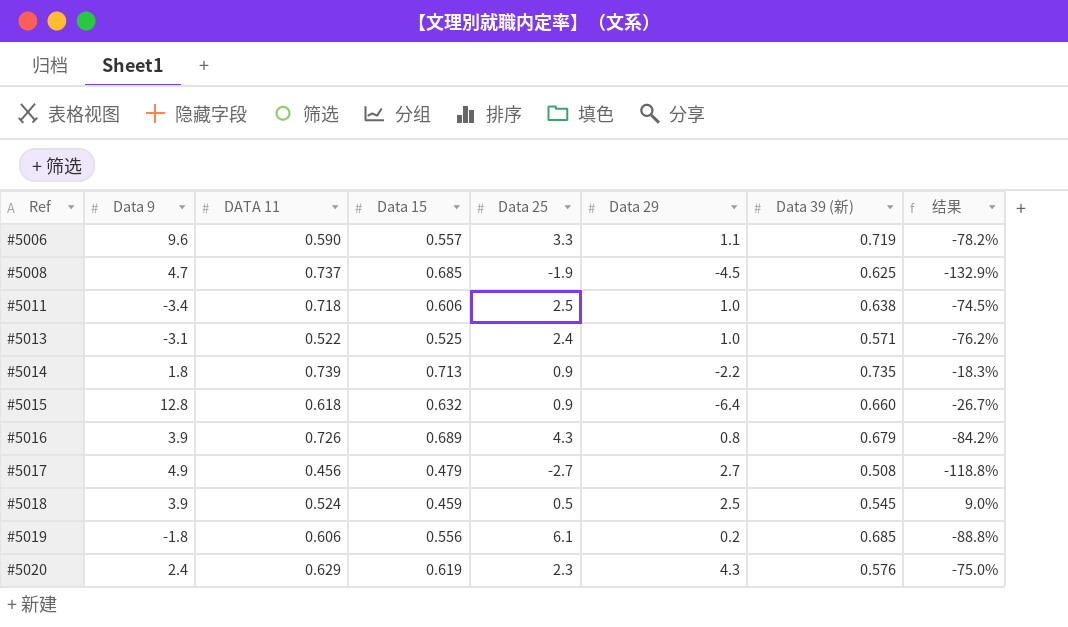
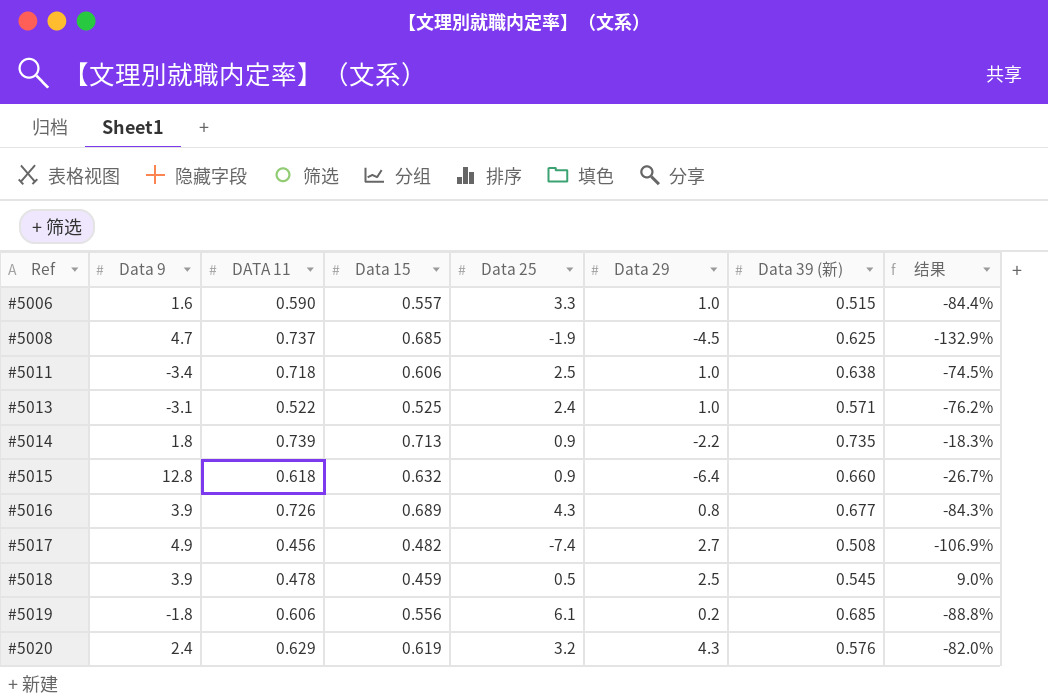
#5006 | Data 9: 9.6 -> 1.6
#5006 | Data 29: 1.1 -> 1.0
#5006 | Data 39 (新): 0.719 -> 0.515
#5006 | 结果: -78.2% -> -84.4%
#5016 | Data 39 (新): 0.679 -> 0.677
#5016 | 结果: -84.2% -> -84.3%
#5017 | Data 15: 0.479 -> 0.482
#5017 | Data 25: -2.7 -> -7.4
#5017 | 结果: -118.8% -> -106.9%
#5018 | DATA 11: 0.524 -> 0.478
#5020 | Data 25: 2.3 -> 3.2
#5020 | 结果: -75.0% -> -82.0%

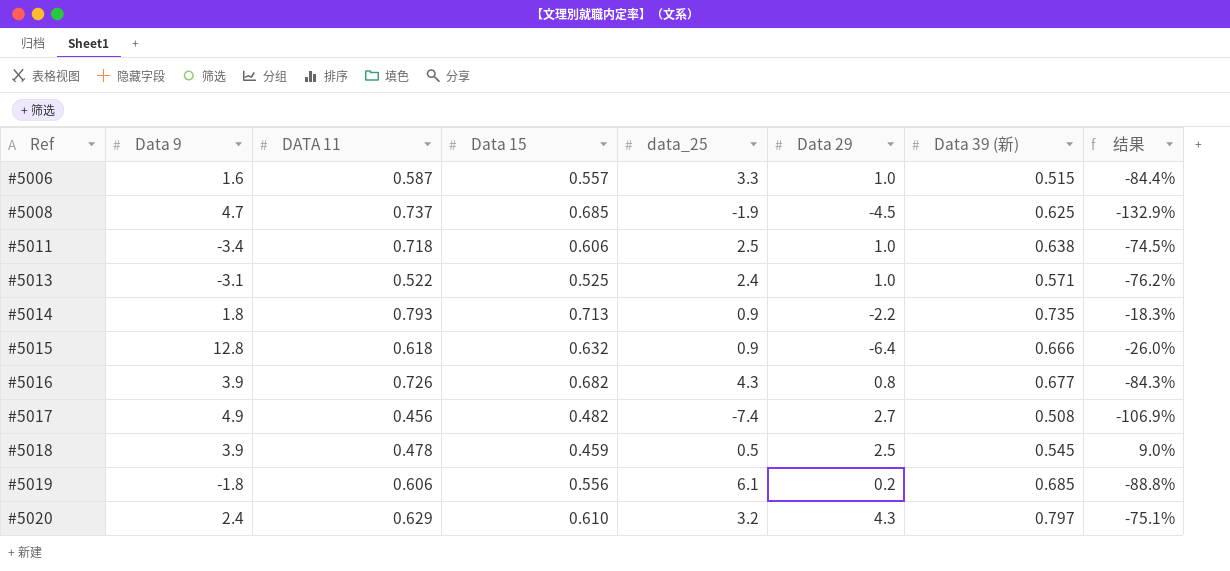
column name: Data 25 -> data_25
#5006 | DATA 11: 0.590 -> 0.587
#5014 | DATA 11: 0.739 -> 0.793
#5015 | Data 39 (新): 0.660 -> 0.666
#5015 | 结果: -26.7% -> -26.0%
#5016 | Data 15: 0.689 -> 0.682
#5020 | Data 15: 0.619 -> 0.610
#5020 | Data 39 (新): 0.576 -> 0.797
#5020 | 结果: -82.0% -> -75.1%

